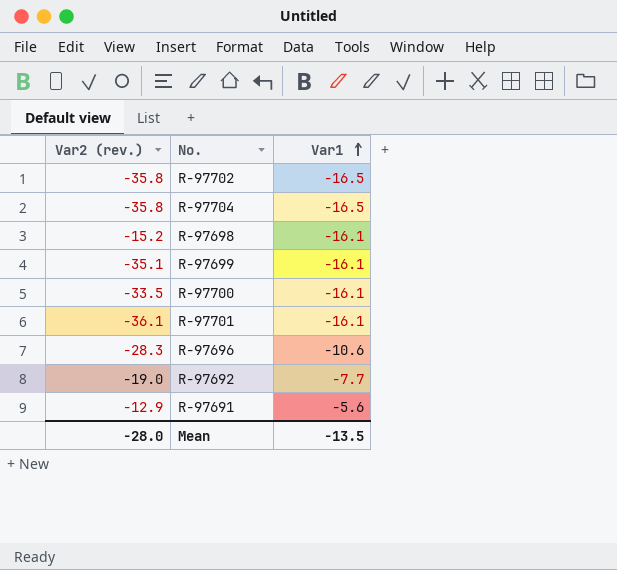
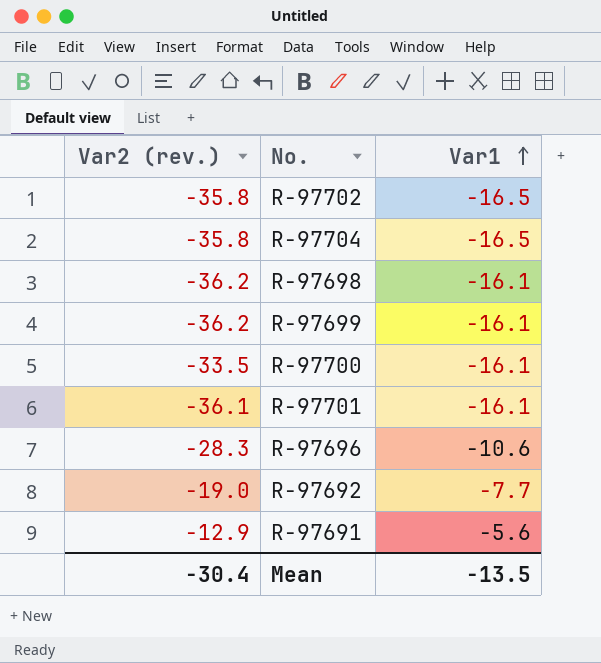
R-97698 | Var2 (rev.): -15.2 -> -36.2
R-97699 | Var2 (rev.): -35.1 -> -36.2
Mean | Var2 (rev.): -28.0 -> -30.4

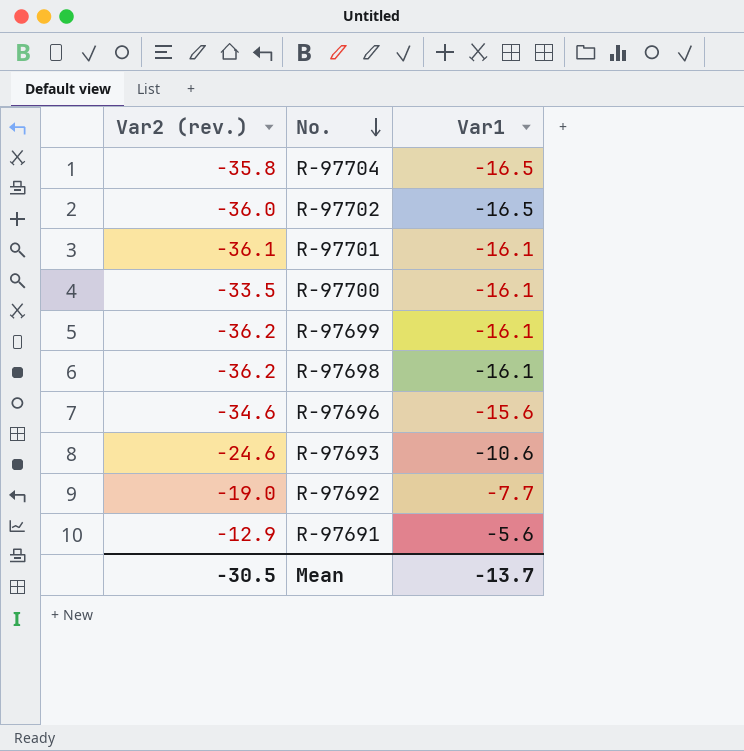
row order: Var1 ascending -> No. descending
R-97702 | Var2 (rev.): -35.8 -> -36.0
R-97696 | Var2 (rev.): -28.3 -> -34.6
R-97696 | Var1: -10.6 -> -15.6
row R-97693: none -> -24.6 | -10.6
Mean | Var2 (rev.): -30.4 -> -30.5
Mean | Var1: -13.5 -> -13.7

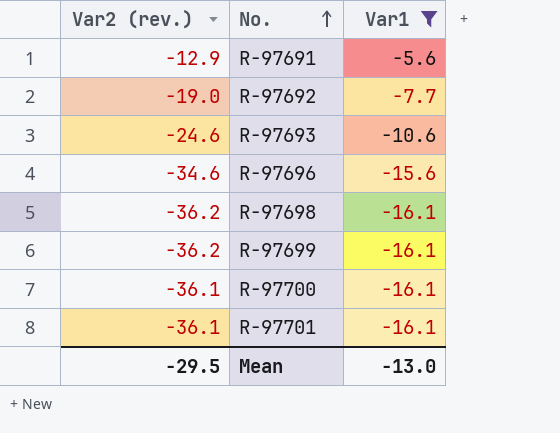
filter: none -> Var1 != -16.5
row order: No. descending -> No. ascending
R-97700 | Var2 (rev.): -33.5 -> -36.1
Mean | Var2 (rev.): -30.5 -> -29.5
Mean | Var1: -13.7 -> -13.0

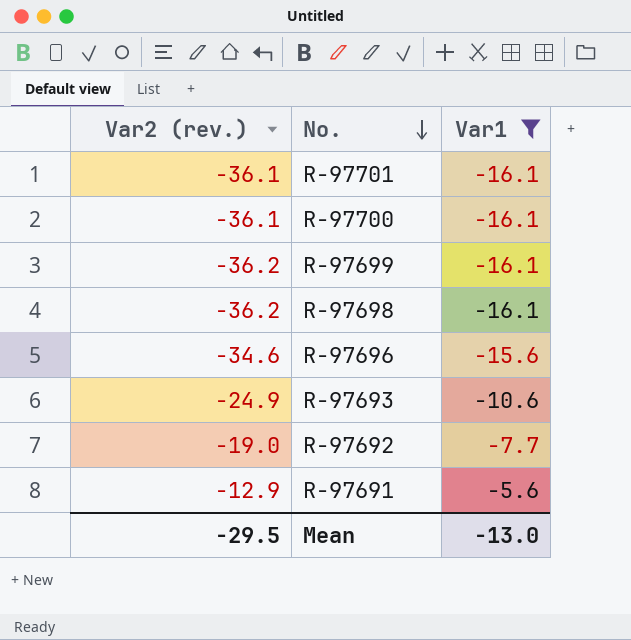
row order: No. ascending -> No. descending
R-97693 | Var2 (rev.): -24.6 -> -24.9

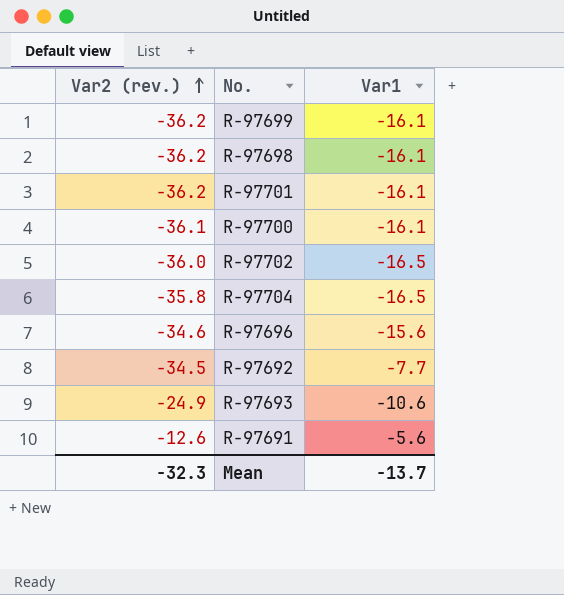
filter: Var1 != -16.5 -> none
row order: No. descending -> Var2 (rev.) ascending
R-97701 | Var2 (rev.): -36.1 -> -36.2
R-97692 | Var2 (rev.): -19.0 -> -34.5
R-97691 | Var2 (rev.): -12.9 -> -12.6
Mean | Var2 (rev.): -29.5 -> -32.3
Mean | Var1: -13.0 -> -13.7

